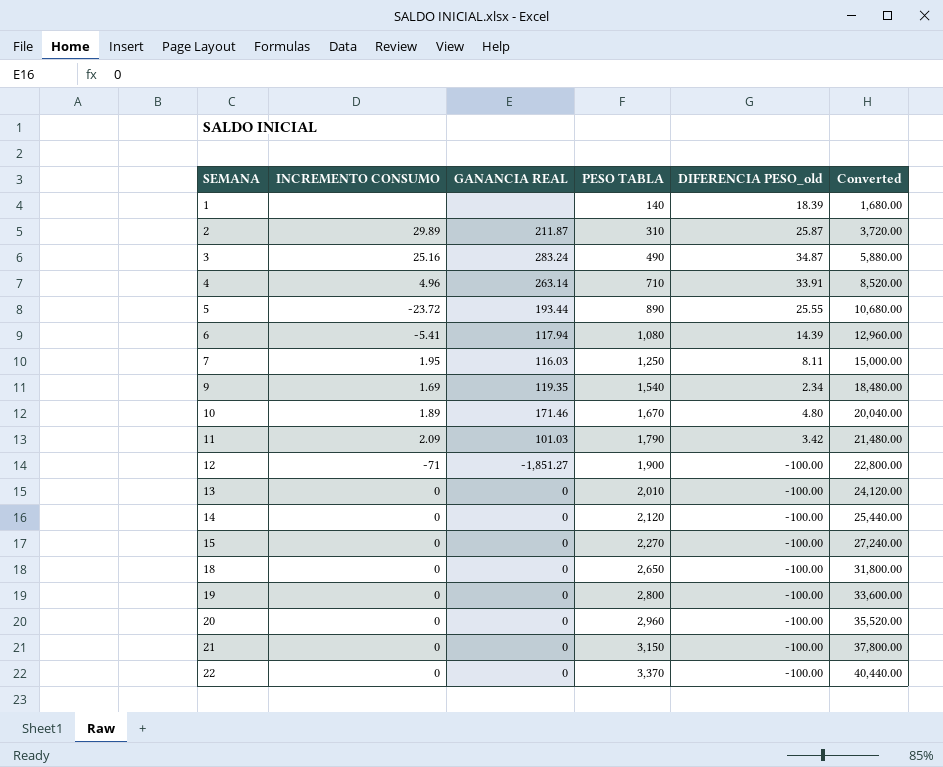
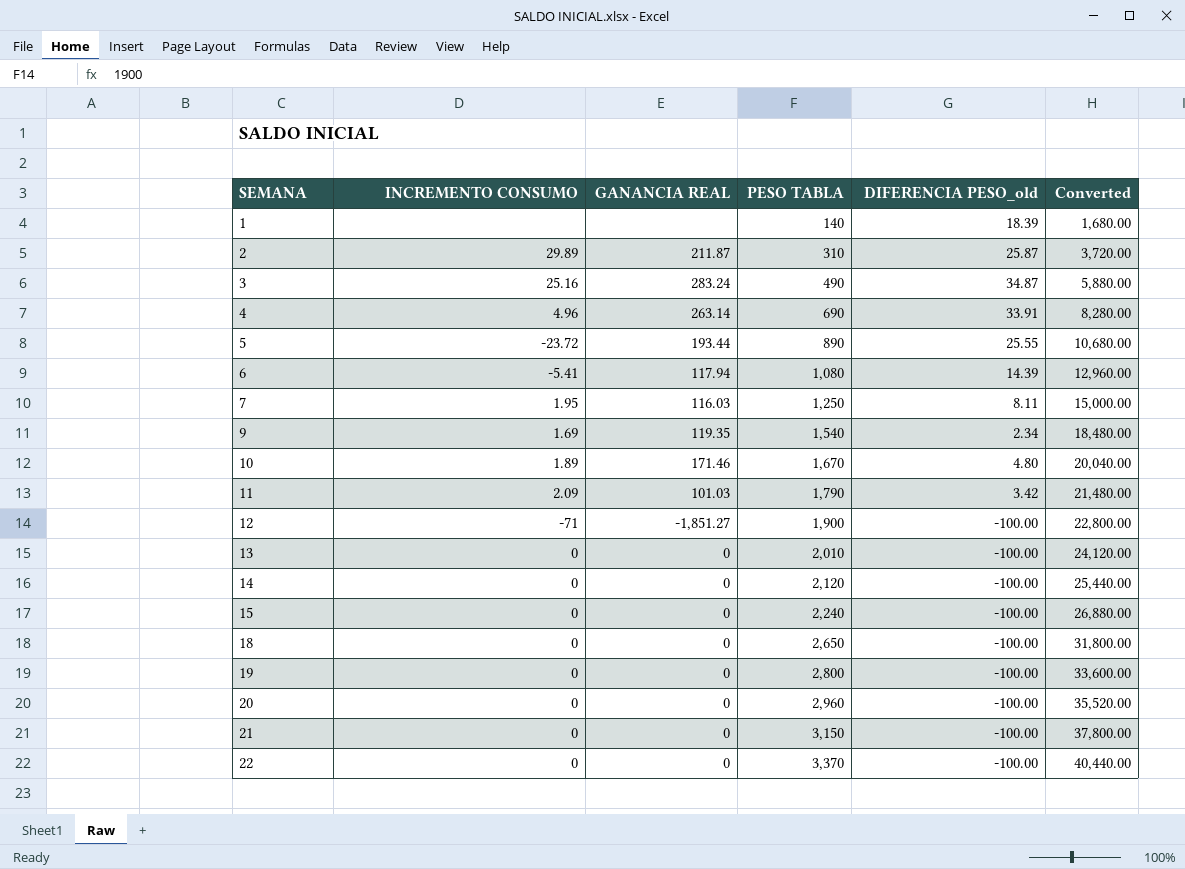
4 | PESO TABLA: 710 -> 690
4 | Converted: 8,520.00 -> 8,280.00
15 | PESO TABLA: 2,270 -> 2,240
15 | Converted: 27,240.00 -> 26,880.00

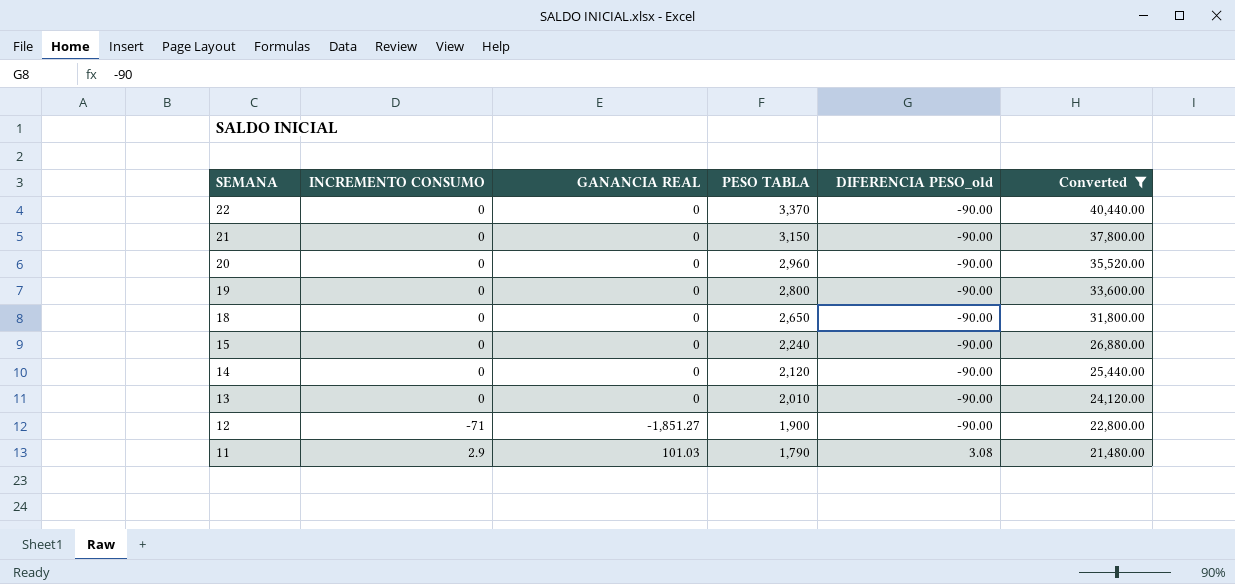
filter: none -> Converted >= 21,480.00
row order: SEMANA ascending -> SEMANA descending
22 | DIFERENCIA PESO_old: -100.00 -> -90.00
21 | DIFERENCIA PESO_old: -100.00 -> -90.00
20 | DIFERENCIA PESO_old: -100.00 -> -90.00
19 | DIFERENCIA PESO_old: -100.00 -> -90.00
18 | DIFERENCIA PESO_old: -100.00 -> -90.00
15 | DIFERENCIA PESO_old: -100.00 -> -90.00
14 | DIFERENCIA PESO_old: -100.00 -> -90.00
13 | DIFERENCIA PESO_old: -100.00 -> -90.00
12 | DIFERENCIA PESO_old: -100.00 -> -90.00
11 | INCREMENTO CONSUMO: 2.09 -> 2.9
11 | DIFERENCIA PESO_old: 3.42 -> 3.08

